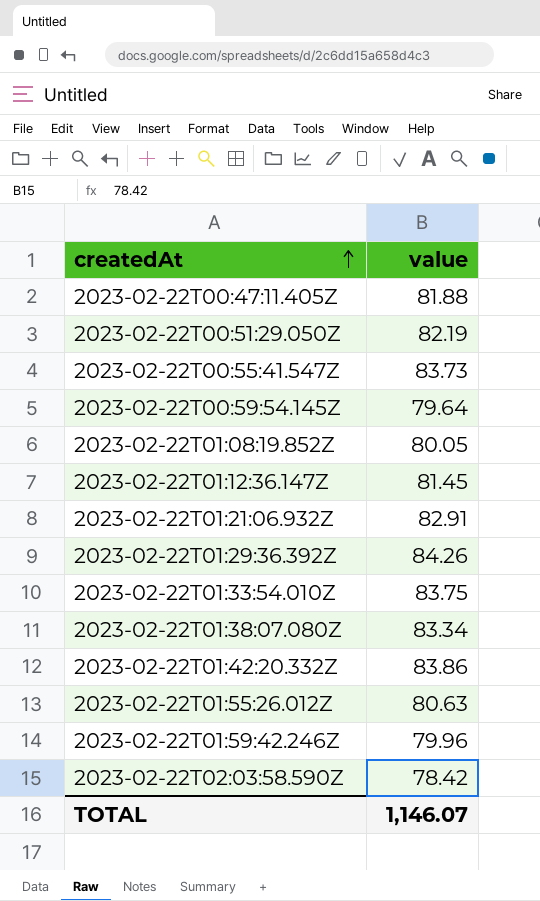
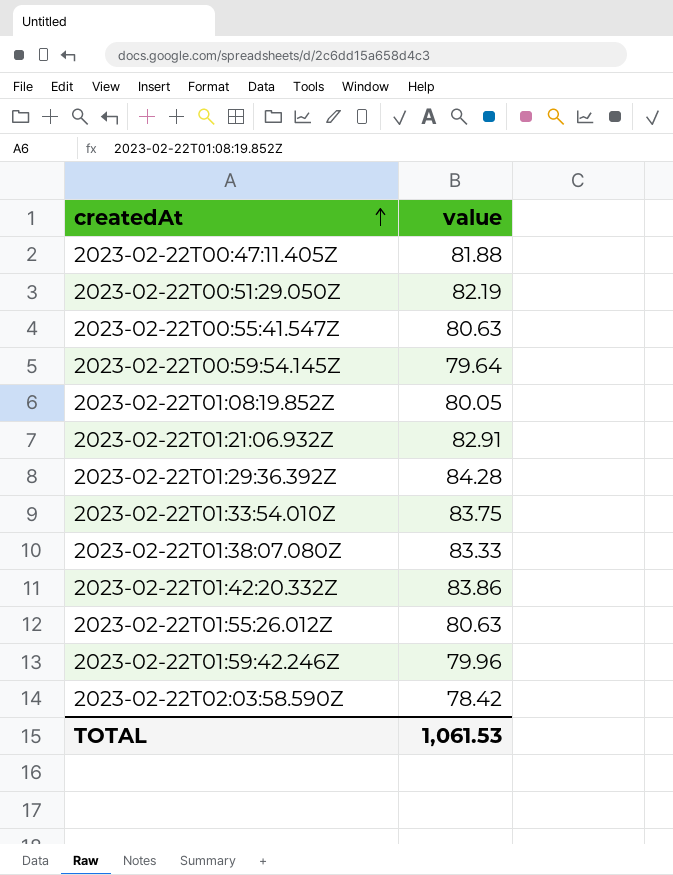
row 2023-02-22T01:12:36.147Z: 81.45 -> none
2023-02-22T00:55:41.547Z | value: 83.73 -> 80.63
2023-02-22T01:29:36.392Z | value: 84.26 -> 84.28
2023-02-22T01:38:07.080Z | value: 83.34 -> 83.33
TOTAL | value: 1,146.07 -> 1,061.53

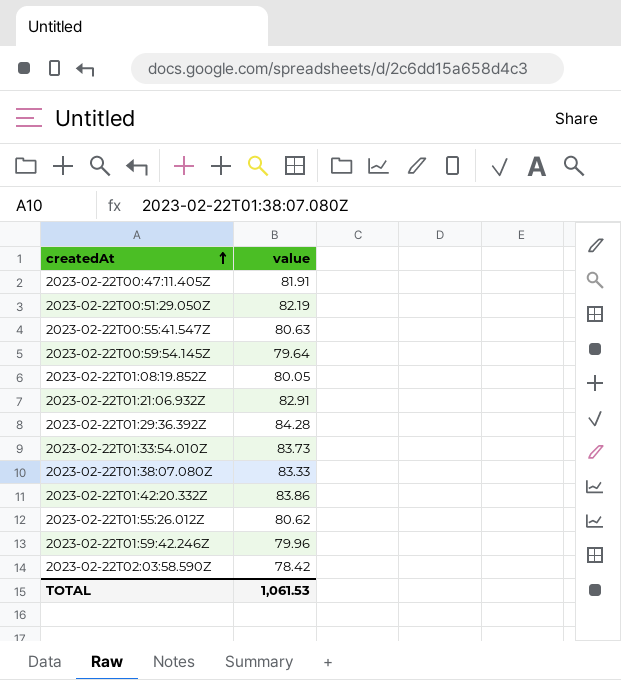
2023-02-22T00:47:11.405Z | value: 81.88 -> 81.91
2023-02-22T01:33:54.010Z | value: 83.75 -> 83.73
2023-02-22T01:55:26.012Z | value: 80.63 -> 80.62

